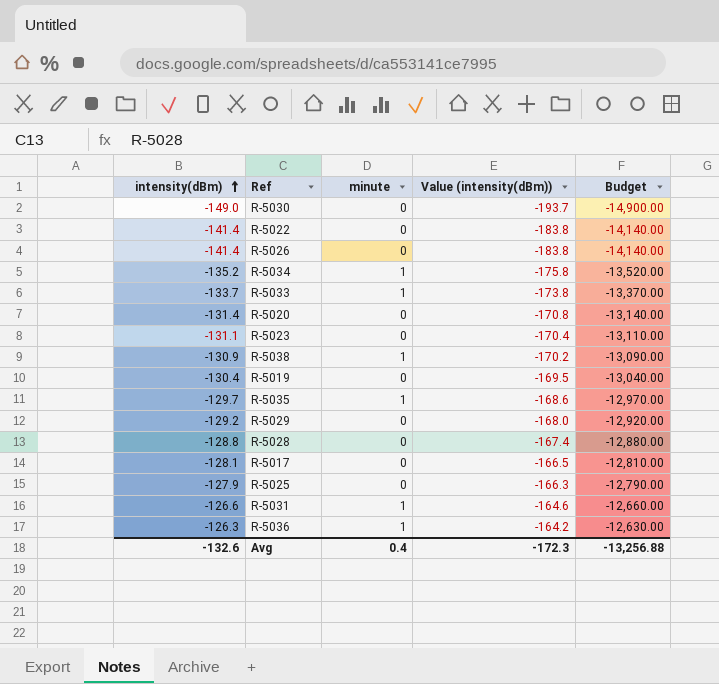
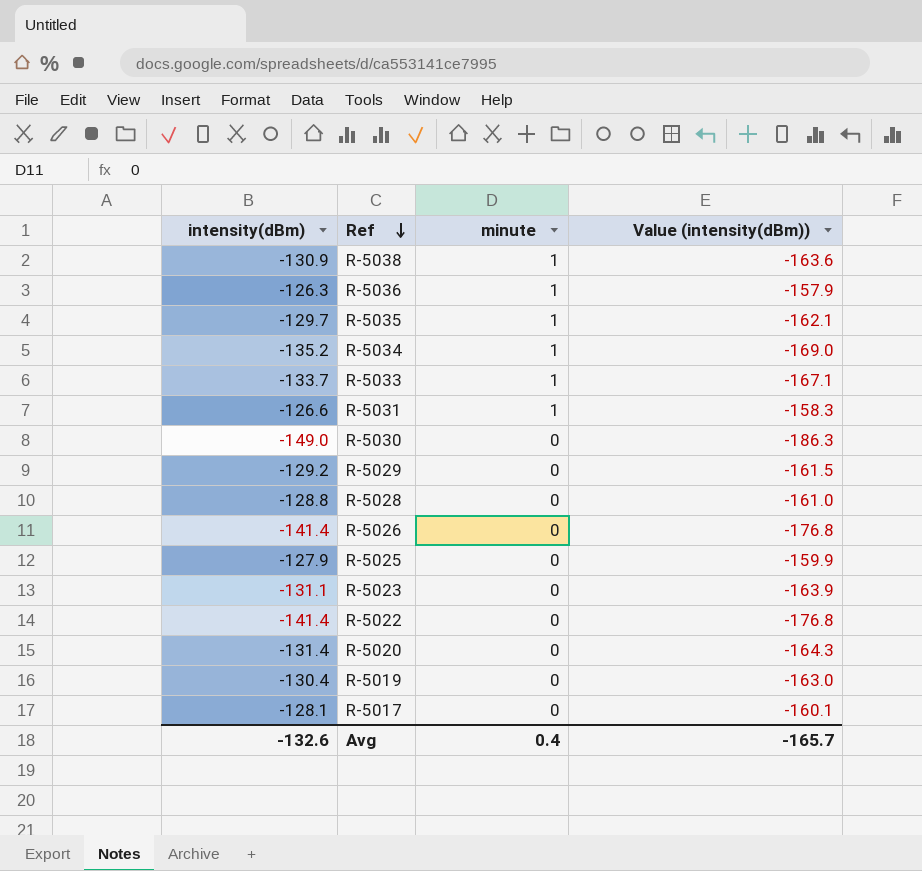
row order: intensity(dBm) ascending -> Ref descending
column Budget | formula: [intensity(dBm)] * 100 -> none
column Value (intensity(dBm)) | formula: [intensity(dBm)] * 1.3 -> [intensity(dBm)] * 1.25
Avg | Value (intensity(dBm)): -172.3 -> -165.7

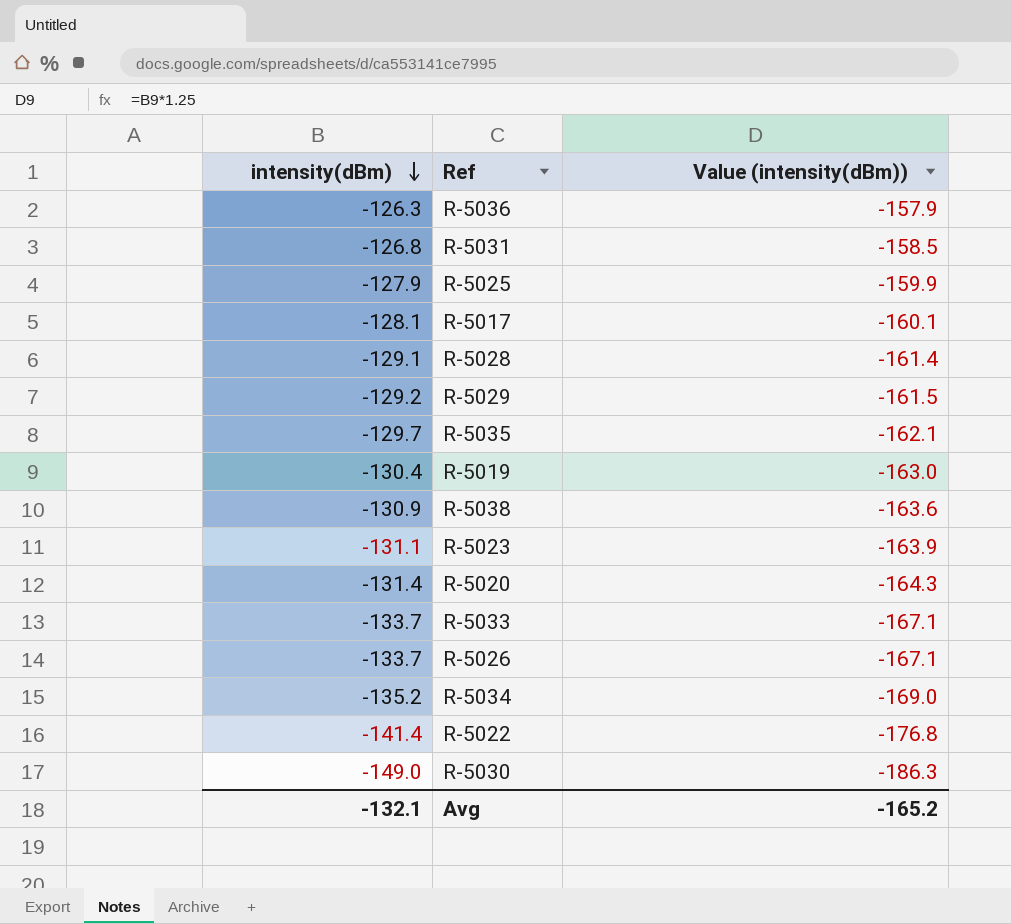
row order: Ref descending -> intensity(dBm) descending
column minute | position: 3 -> none
R-5031 | intensity(dBm): -126.6 -> -126.8
R-5031 | Value (intensity(dBm)): -158.3 -> -158.5
R-5028 | intensity(dBm): -128.8 -> -129.1
R-5028 | Value (intensity(dBm)): -161.0 -> -161.4
R-5026 | intensity(dBm): -141.4 -> -133.7
R-5026 | Value (intensity(dBm)): -176.8 -> -167.1
Avg | intensity(dBm): -132.6 -> -132.1
Avg | Value (intensity(dBm)): -165.7 -> -165.2

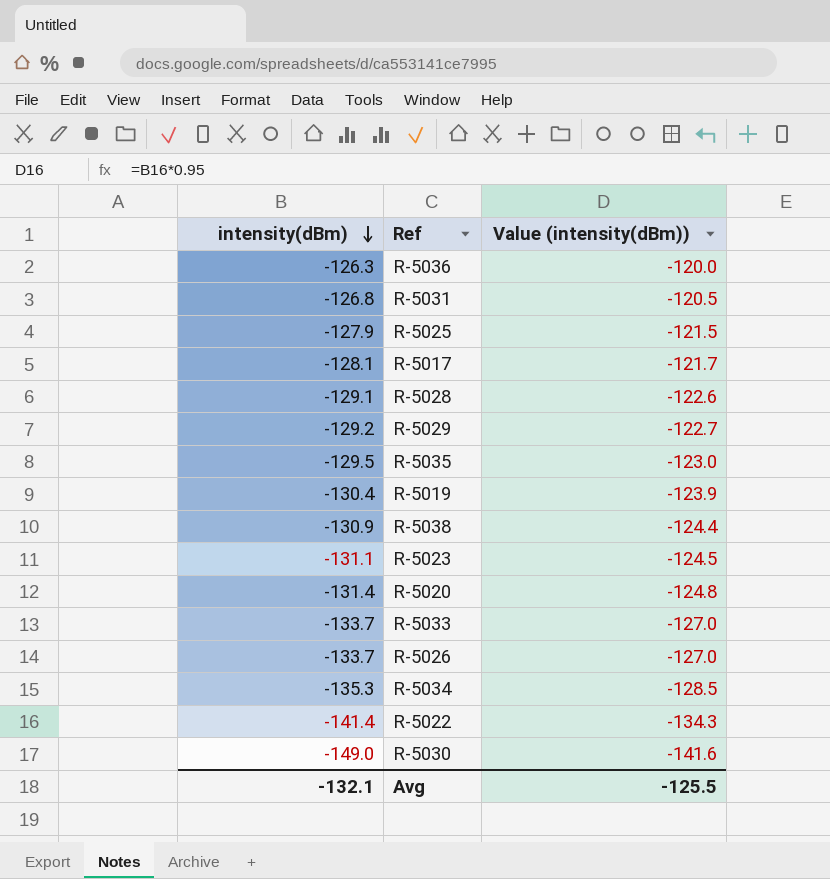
column Value (intensity(dBm)) | formula: [intensity(dBm)] * 1.25 -> [intensity(dBm)] * 0.95
R-5035 | intensity(dBm): -129.7 -> -129.5
R-5034 | intensity(dBm): -135.2 -> -135.3
Avg | Value (intensity(dBm)): -165.2 -> -125.5

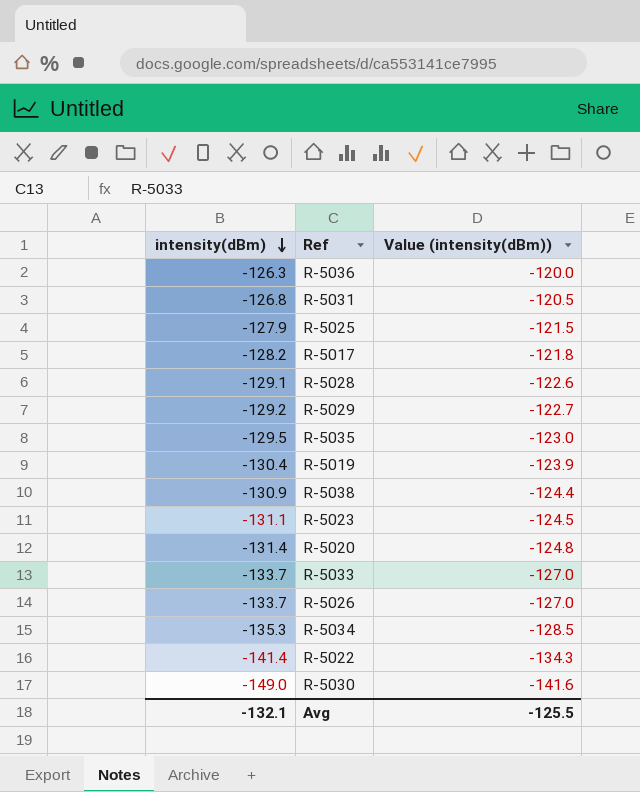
R-5017 | intensity(dBm): -128.1 -> -128.2
R-5017 | Value (intensity(dBm)): -121.7 -> -121.8

